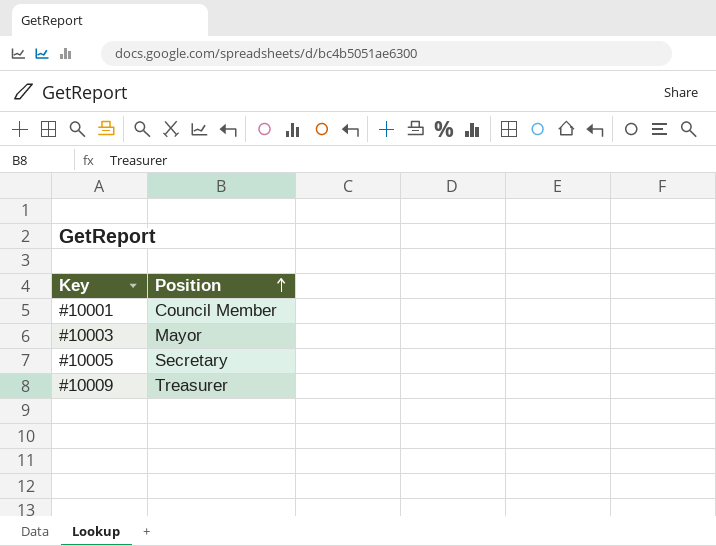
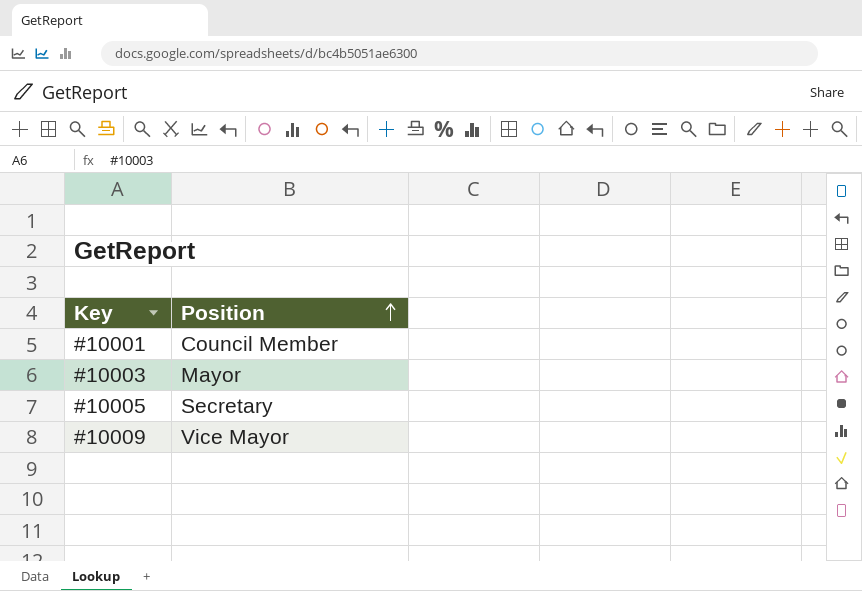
#10009 | Position: Treasurer -> Vice Mayor

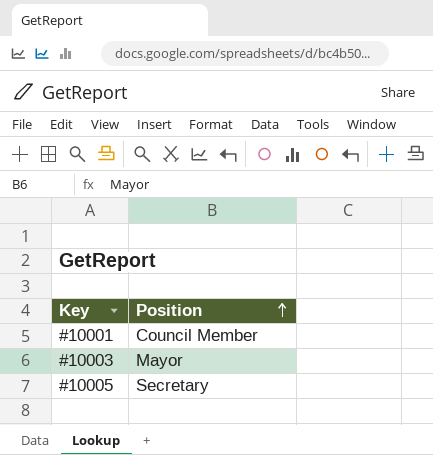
row #10009: Vice Mayor -> none

